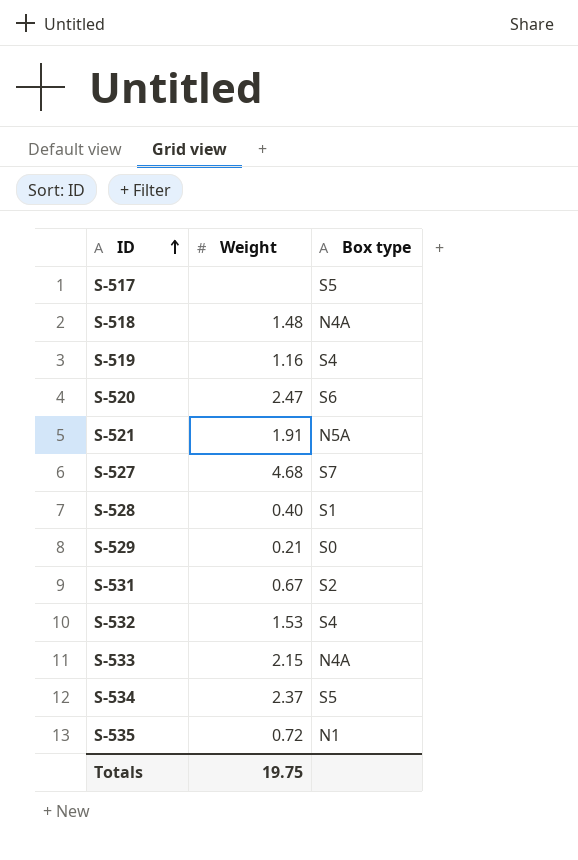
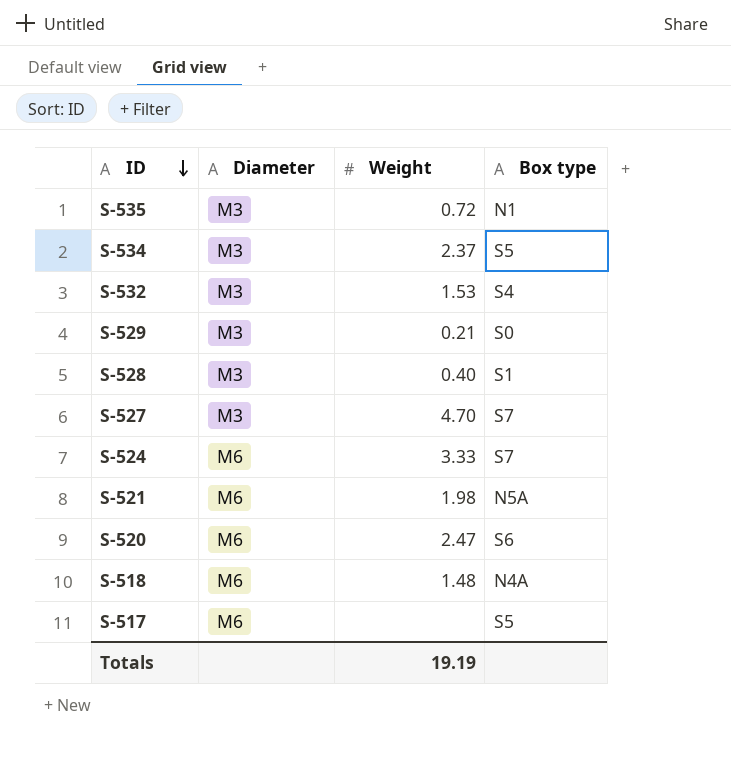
row order: ID ascending -> ID descending
column Diameter | position: none -> 2
row S-519: 1.16 | S4 -> none
row S-531: 0.67 | S2 -> none
row S-533: 2.15 | N4A -> none
S-527 | Weight: 4.68 -> 4.70
row S-524: none -> M6 | 3.33 | S7
S-521 | Weight: 1.91 -> 1.98
Totals | Weight: 19.75 -> 19.19

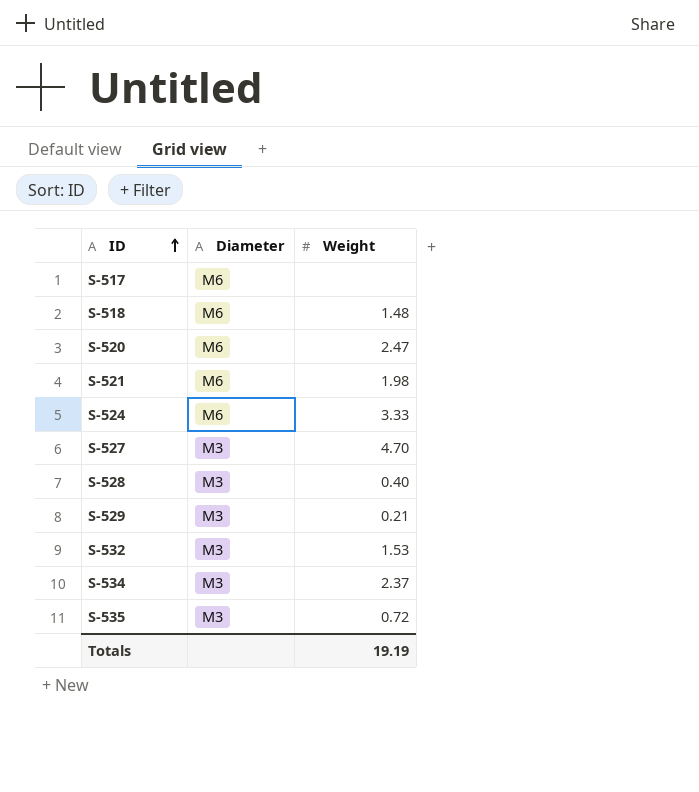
row order: ID descending -> ID ascending
column Box type | position: 4 -> none

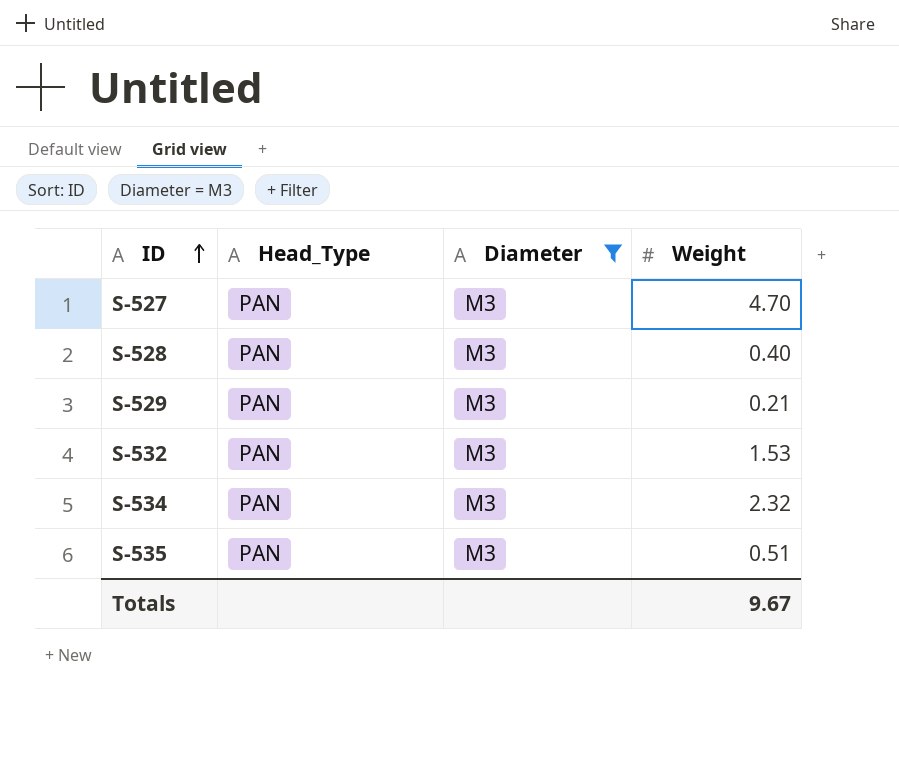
filter: none -> Diameter = M3
column Head_Type | position: none -> 2
S-534 | Weight: 2.37 -> 2.32
S-535 | Weight: 0.72 -> 0.51
Totals | Weight: 19.19 -> 9.67

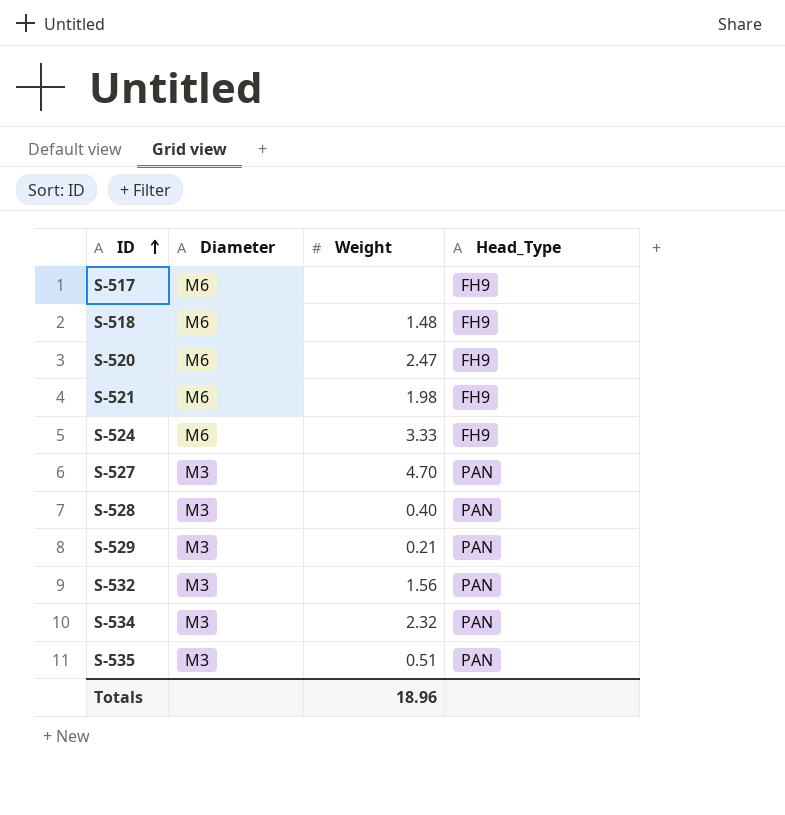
filter: Diameter = M3 -> none
column Head_Type | position: 2 -> 4
S-532 | Weight: 1.53 -> 1.56
Totals | Weight: 9.67 -> 18.96

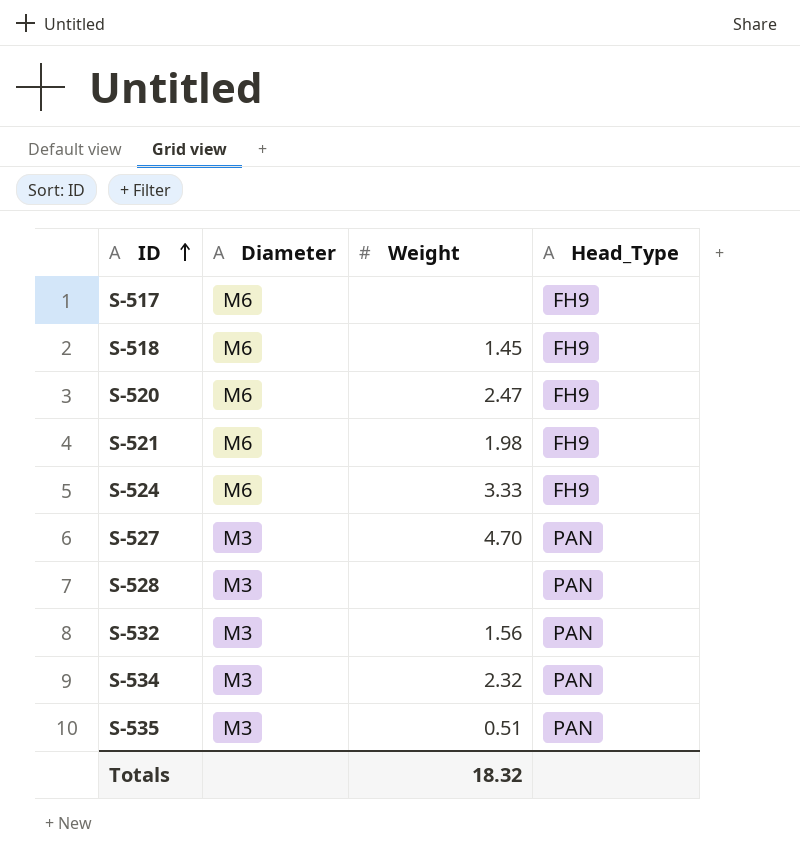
row S-529: M3 | 0.21 | PAN -> none
S-518 | Weight: 1.48 -> 1.45
S-528 | Weight: 0.40 -> none
Totals | Weight: 18.96 -> 18.32

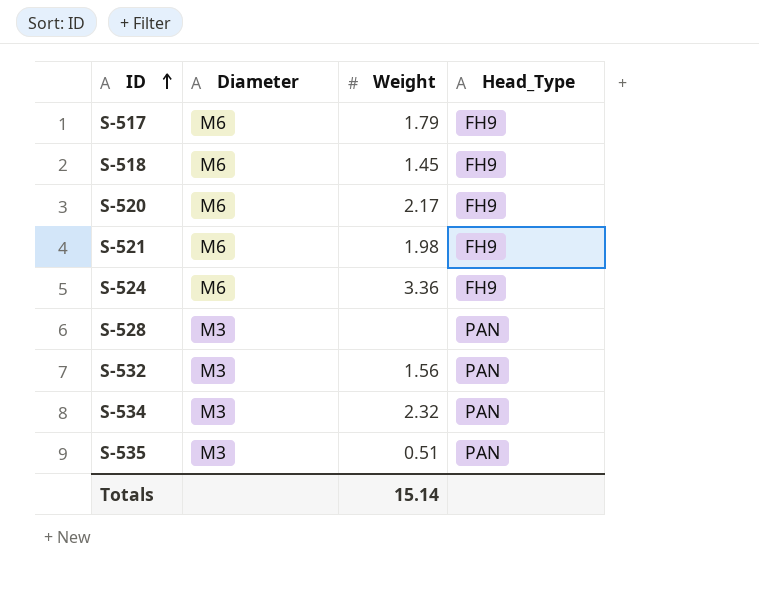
row S-527: M3 | 4.70 | PAN -> none
S-517 | Weight: none -> 1.79
S-520 | Weight: 2.47 -> 2.17
S-524 | Weight: 3.33 -> 3.36
Totals | Weight: 18.32 -> 15.14

